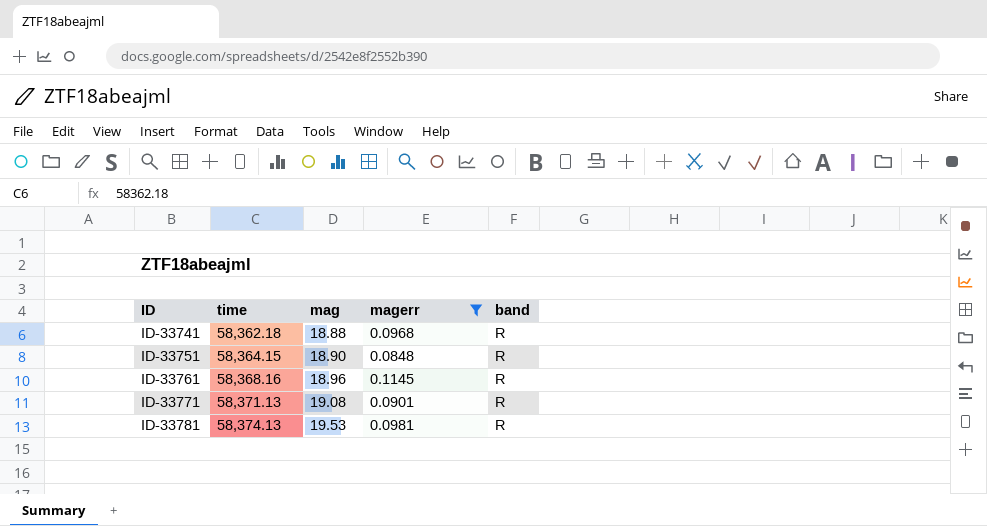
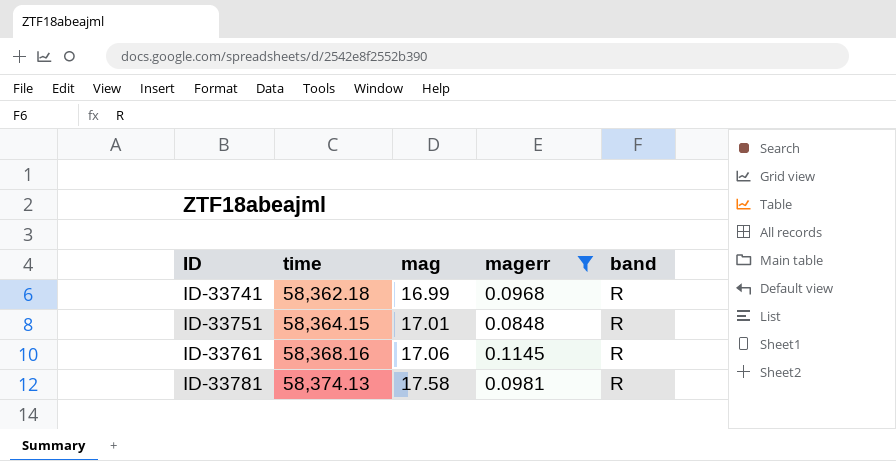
row ID-33771: 58,371.13 | 19.08 | 0.0901 | R -> none
ID-33741 | mag: 18.88 -> 16.99
ID-33751 | mag: 18.90 -> 17.01
ID-33761 | mag: 18.96 -> 17.06
ID-33781 | mag: 19.53 -> 17.58

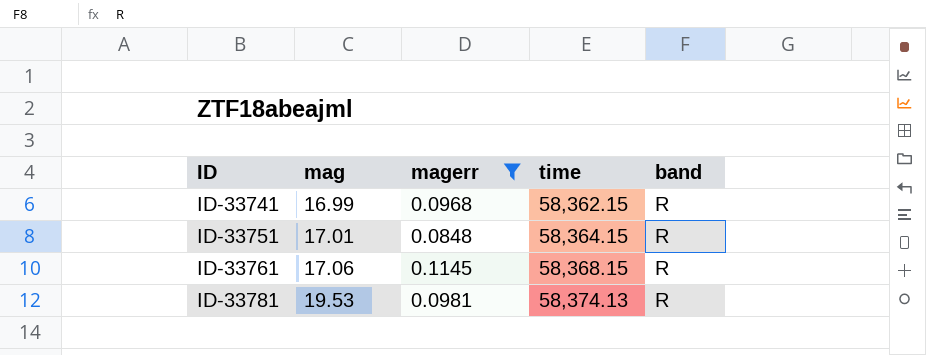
column time | position: 2 -> 4
ID-33741 | time: 58,362.18 -> 58,362.15
ID-33761 | time: 58,368.16 -> 58,368.15
ID-33781 | mag: 17.58 -> 19.53

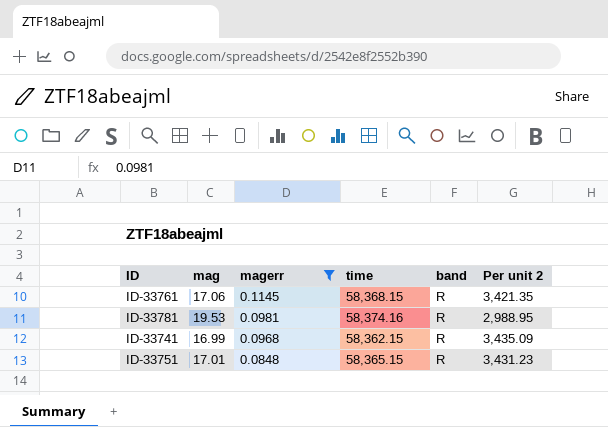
row order: ID ascending -> magerr descending
column Per unit 2 | formula: none -> [time] / [mag]
ID-33781 | time: 58,374.13 -> 58,374.16
ID-33751 | time: 58,364.15 -> 58,365.15

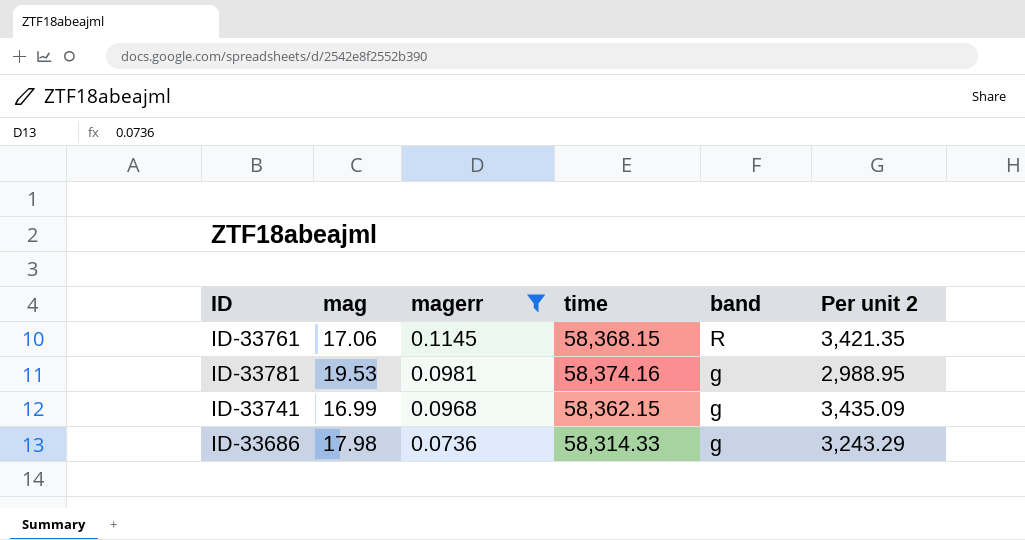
row ID-33751: 17.01 | 0.0848 | 58,365.15 | R | 3,431.23 -> none
ID-33781 | band: R -> g
ID-33741 | band: R -> g
row ID-33686: none -> 17.98 | 0.0736 | 58,314.33 | g | 3,243.29

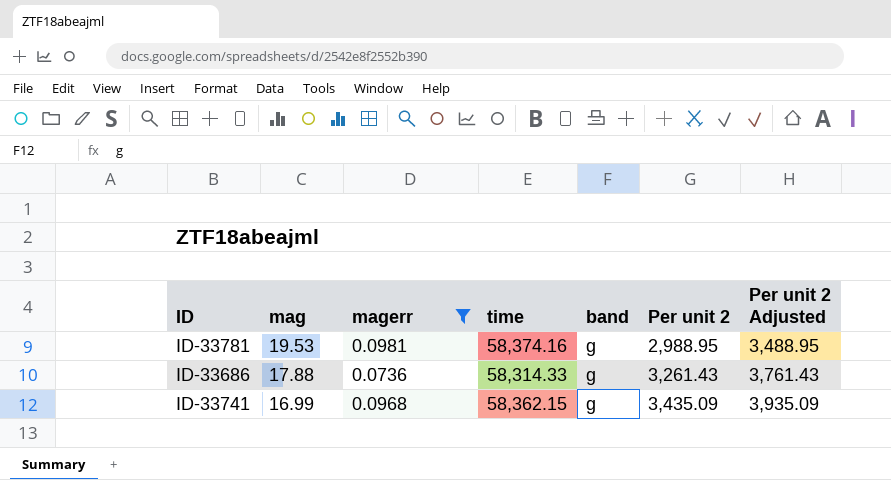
row order: magerr descending -> mag descending
column Per unit 2 Adjusted | formula: none -> [Per unit 2] + 500
row ID-33761: 17.06 | 0.1145 | 58,368.15 | R | 3,421.35 -> none
ID-33686 | mag: 17.98 -> 17.88
ID-33686 | Per unit 2: 3,243.29 -> 3,261.43

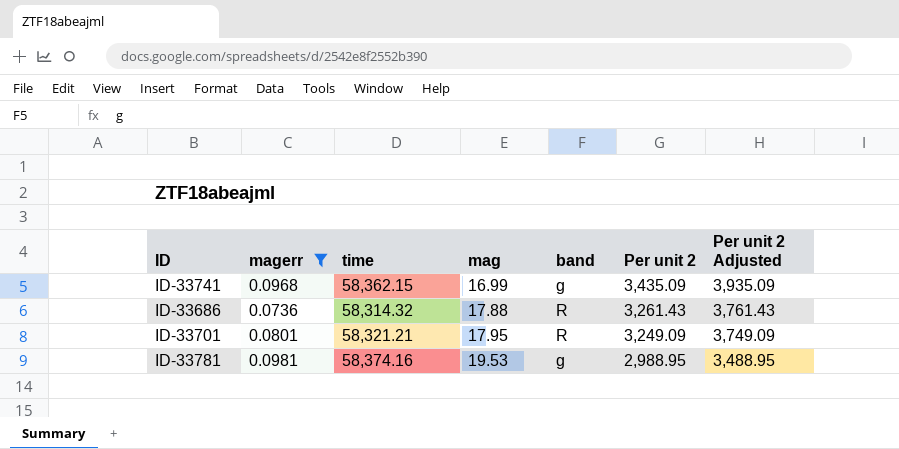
row order: mag descending -> mag ascending
column mag | position: 2 -> 4
ID-33686 | time: 58,314.33 -> 58,314.32
ID-33686 | band: g -> R
row ID-33701: none -> 0.0801 | 58,321.21 | 17.95 | R | 3,249.09 | 3,749.09

